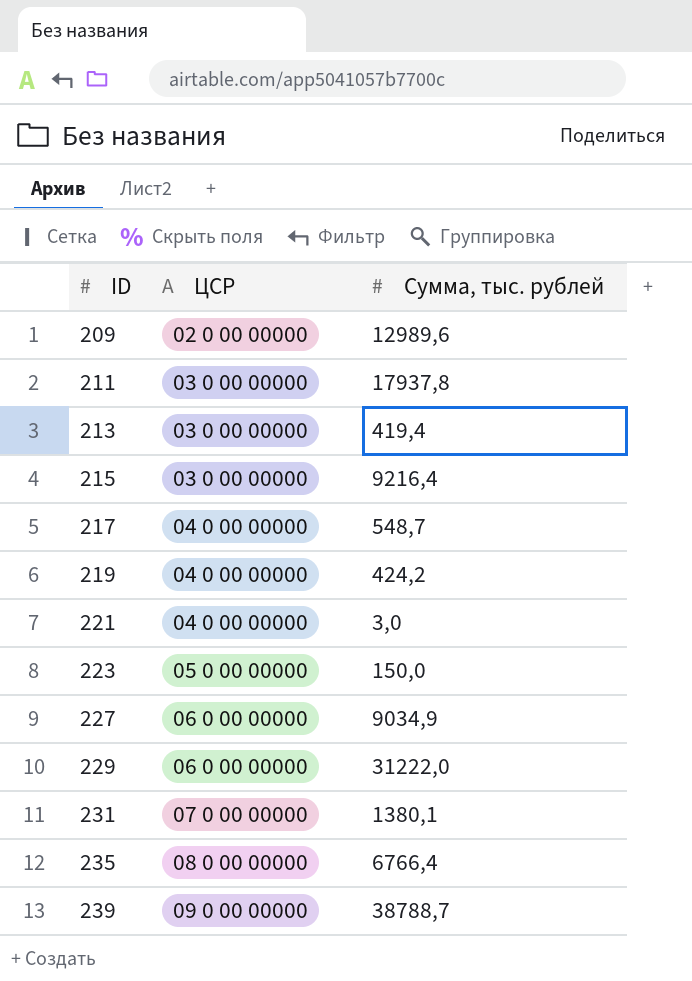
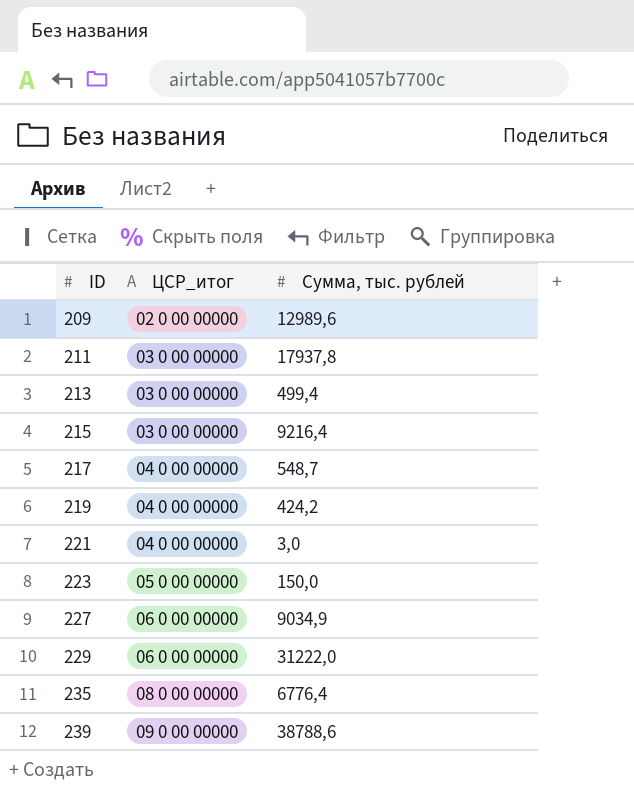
column name: ЦСР -> ЦСР_итог
row 231: 07 0 00 00000 | 1380,1 -> none
213 | Сумма, тыс. рублей: 419,4 -> 499,4
235 | Сумма, тыс. рублей: 6766,4 -> 6776,4
239 | Сумма, тыс. рублей: 38788,7 -> 38788,6

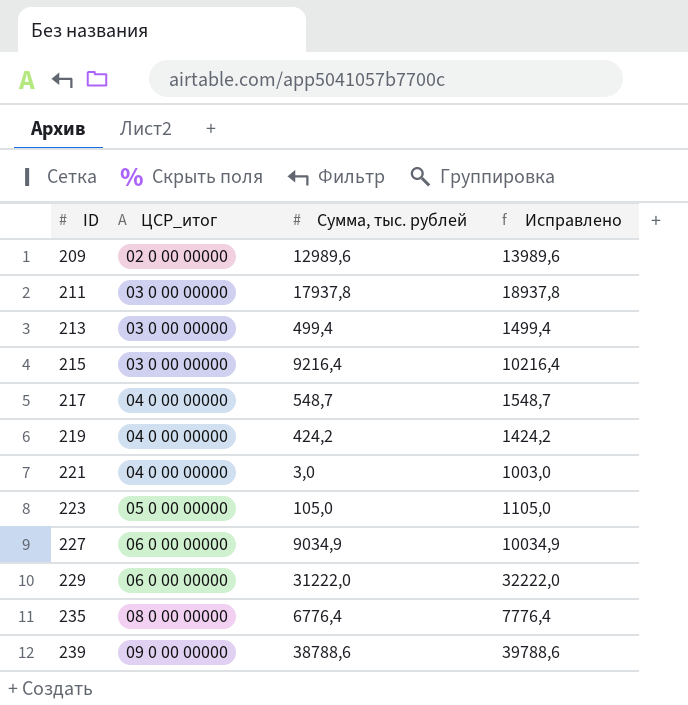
column Исправлено | formula: none -> [Сумма, тыс. рублей] + 1000
223 | Сумма, тыс. рублей: 150,0 -> 105,0

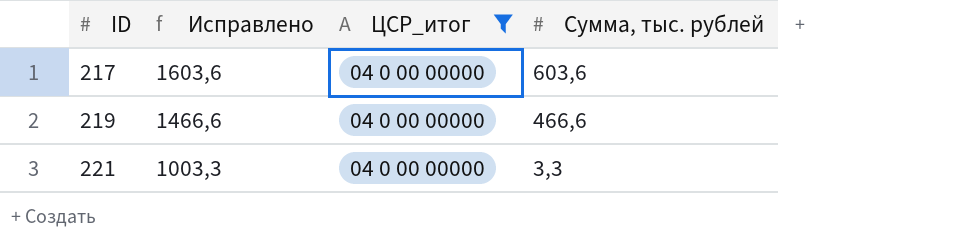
filter: none -> ЦСР_итог = 04 0 00 00000
column Исправлено | position: 4 -> 2
217 | Исправлено: 1548,7 -> 1603,6
217 | Сумма, тыс. рублей: 548,7 -> 603,6
219 | Исправлено: 1424,2 -> 1466,6
219 | Сумма, тыс. рублей: 424,2 -> 466,6
221 | Исправлено: 1003,0 -> 1003,3
221 | Сумма, тыс. рублей: 3,0 -> 3,3

